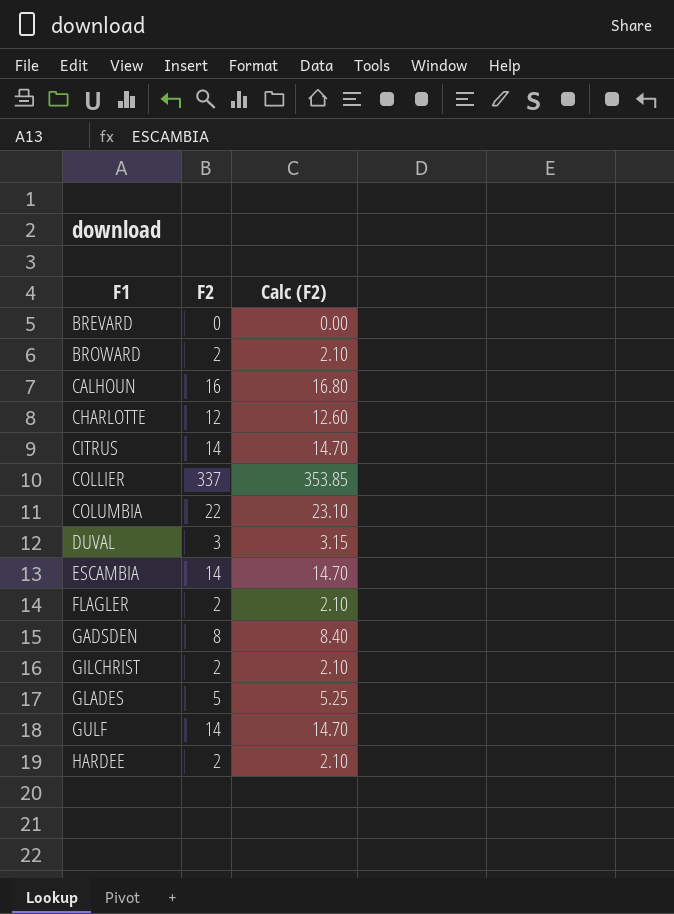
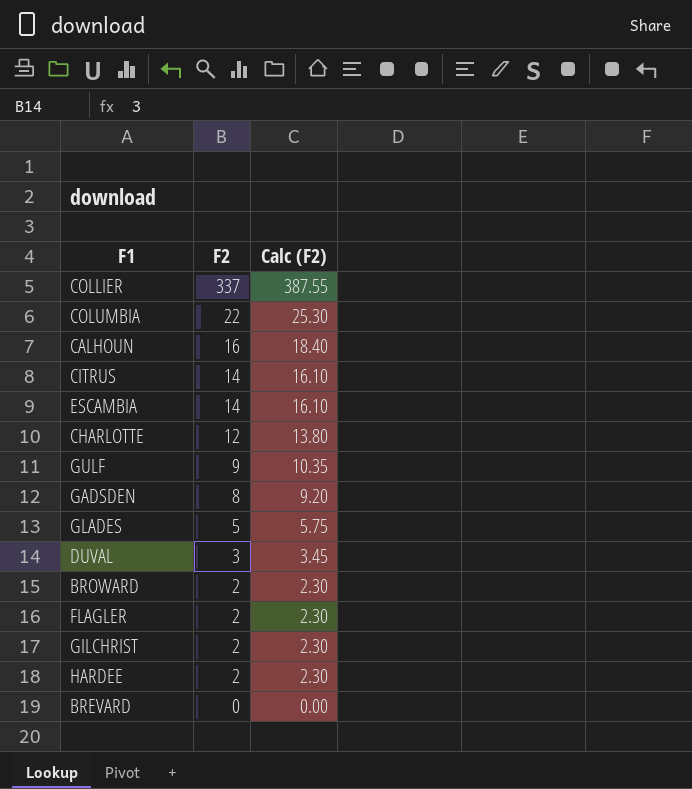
row order: F1 ascending -> F2 descending
column Calc (F2) | formula: [F2] * 1.05 -> [F2] * 1.15
GULF | F2: 14 -> 9

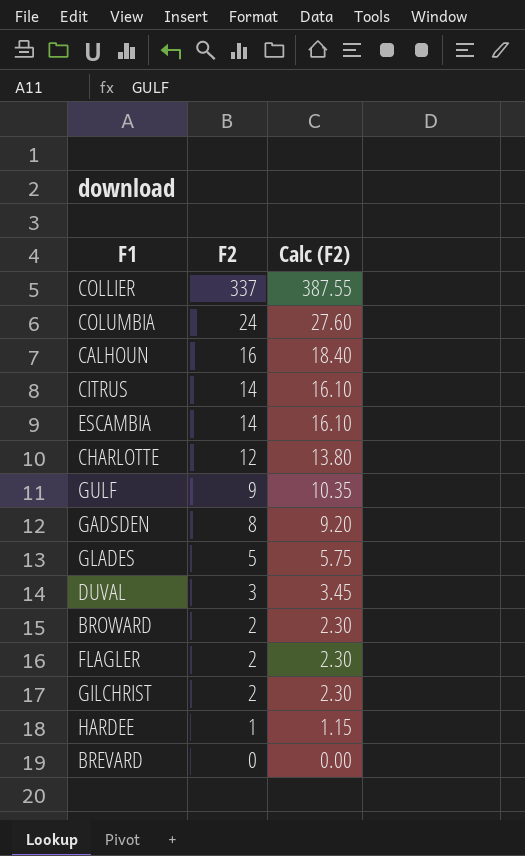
COLUMBIA | F2: 22 -> 24
COLUMBIA | Calc (F2): 25.30 -> 27.60
HARDEE | F2: 2 -> 1
HARDEE | Calc (F2): 2.30 -> 1.15

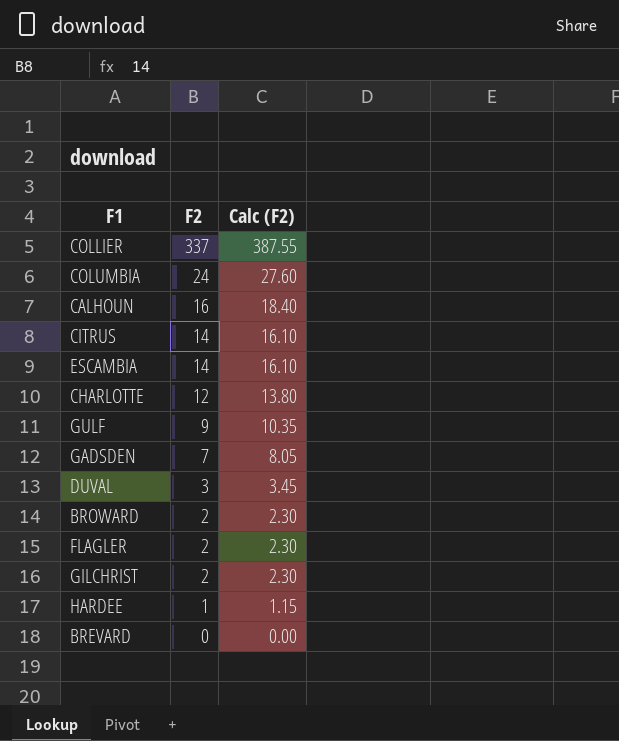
row GLADES: 5 | 5.75 -> none
GADSDEN | F2: 8 -> 7
GADSDEN | Calc (F2): 9.20 -> 8.05

